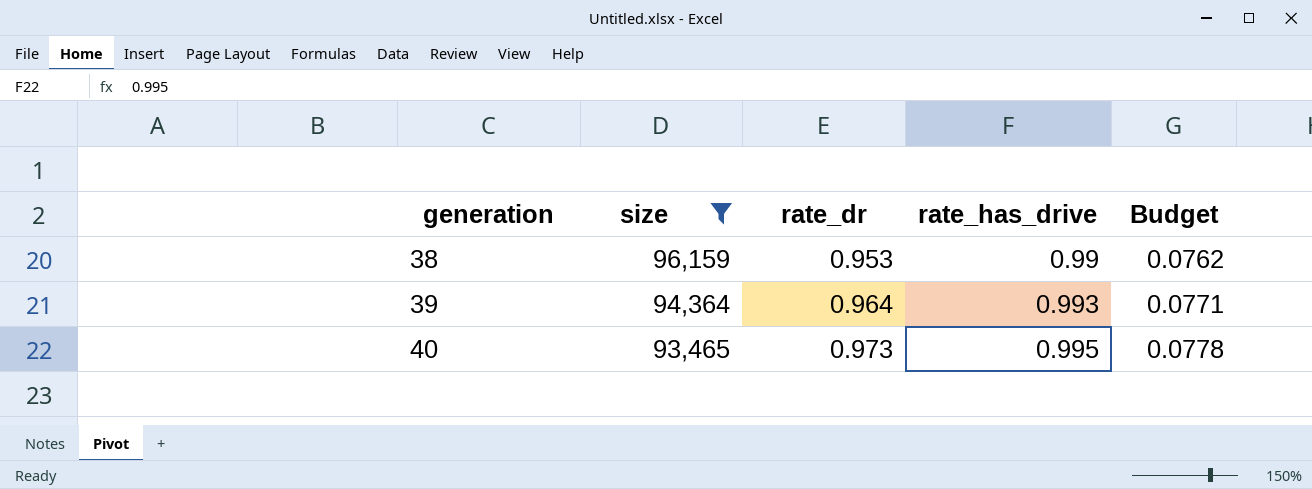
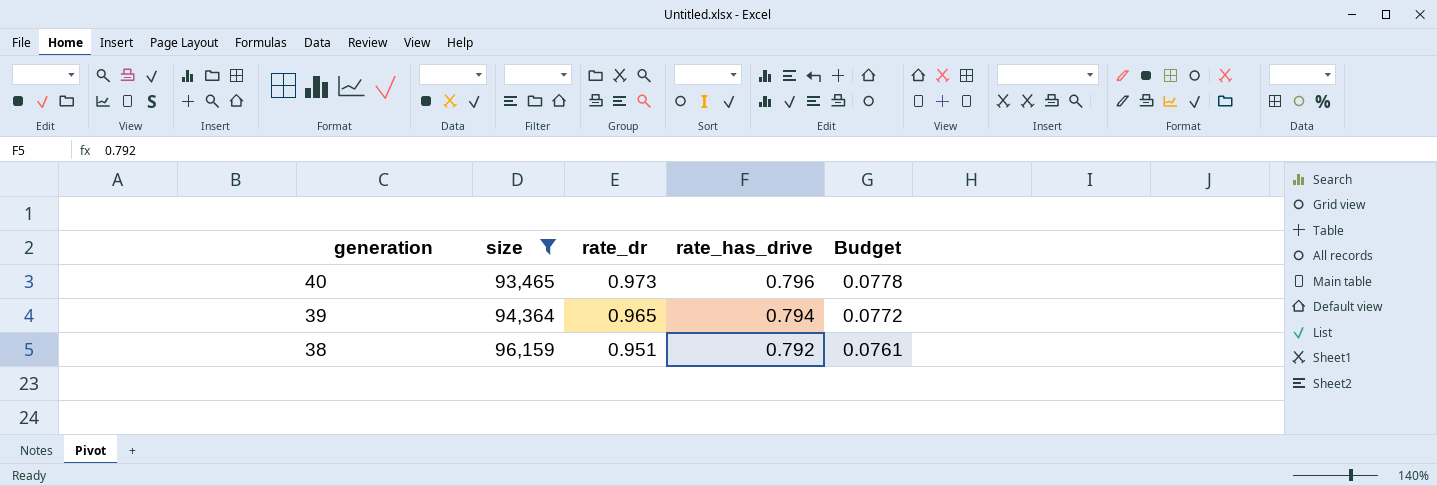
row order: generation ascending -> generation descending
40 | rate_has_drive: 0.995 -> 0.796
39 | rate_dr: 0.964 -> 0.965
39 | rate_has_drive: 0.993 -> 0.794
39 | Budget: 0.0771 -> 0.0772
38 | rate_dr: 0.953 -> 0.951
38 | rate_has_drive: 0.99 -> 0.792
38 | Budget: 0.0762 -> 0.0761

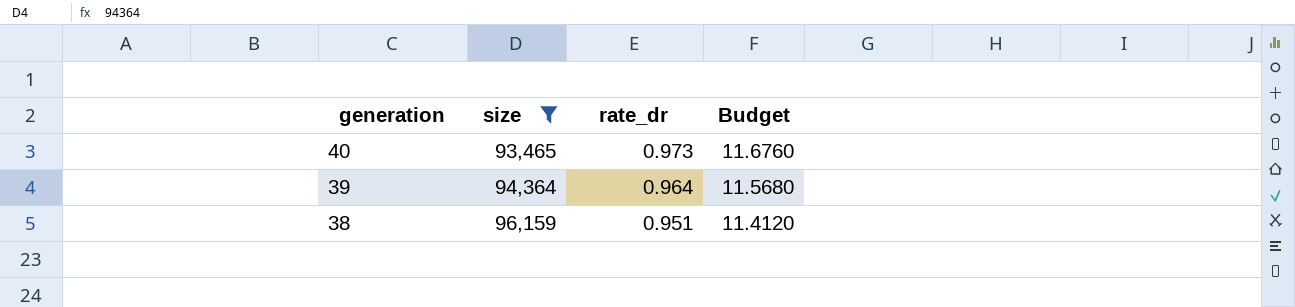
column rate_has_drive | position: 4 -> none
column Budget | formula: [rate_dr] * 0.08 -> [rate_dr] * 12
39 | rate_dr: 0.965 -> 0.964

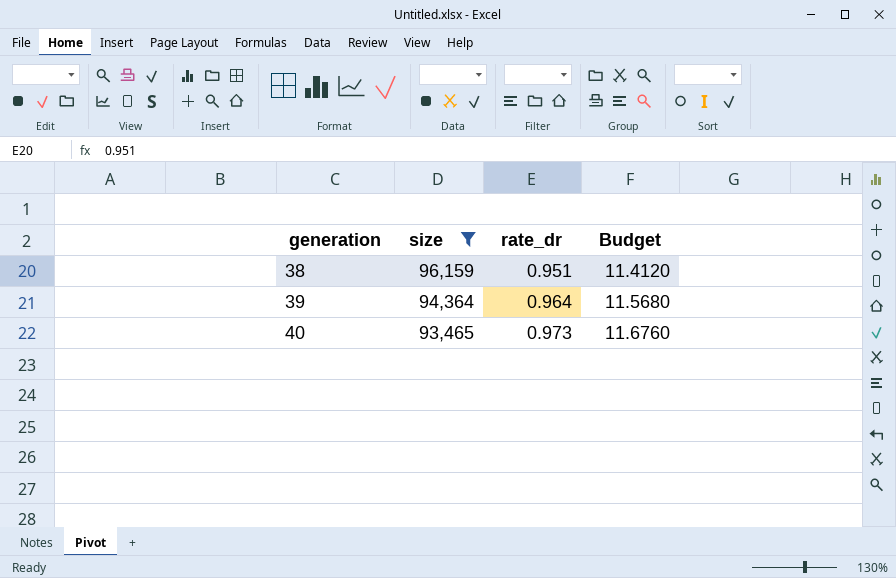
row order: generation descending -> generation ascending

